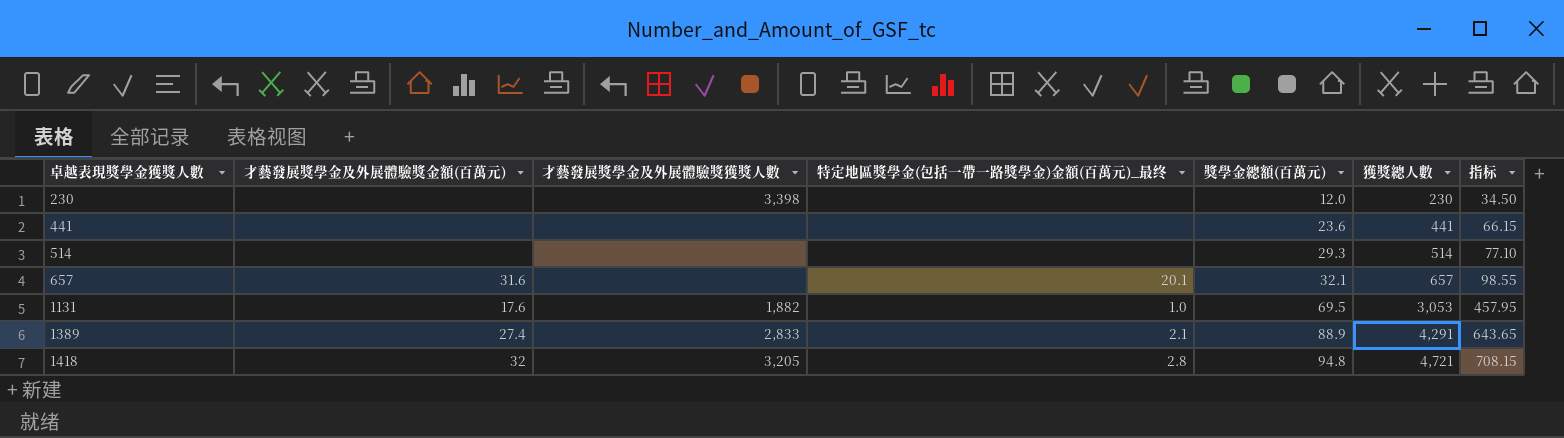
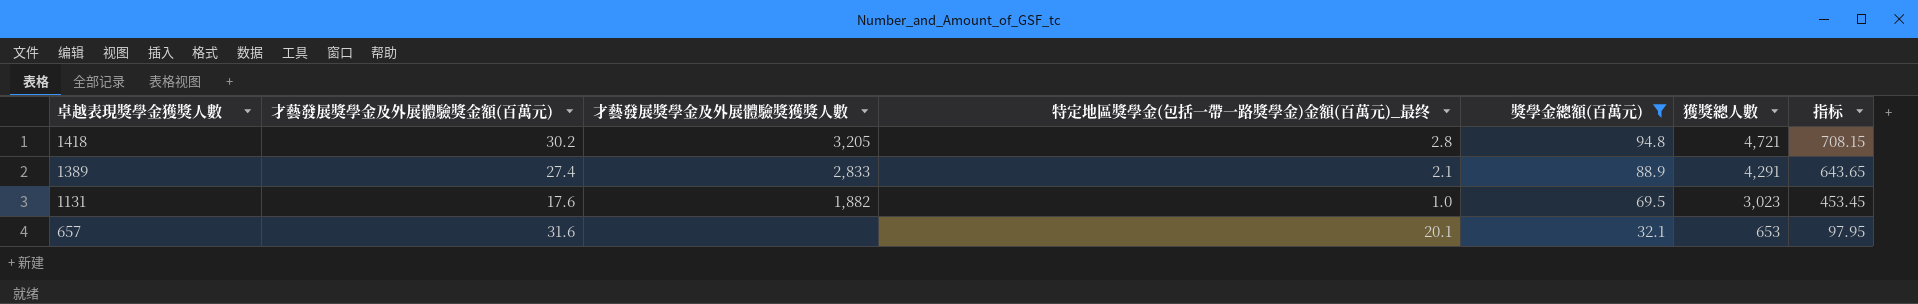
filter: none -> 獎學金總額(百萬元) >= 32.1
row order: 卓越表現獎學金獲獎人數 ascending -> 卓越表現獎學金獲獎人數 descending
1418 | 才藝發展獎學金及外展體驗獎金額(百萬元): 32 -> 30.2
1131 | 獲獎總人數: 3,053 -> 3,023
1131 | 指标: 457.95 -> 453.45
657 | 獲獎總人數: 657 -> 653
657 | 指标: 98.55 -> 97.95

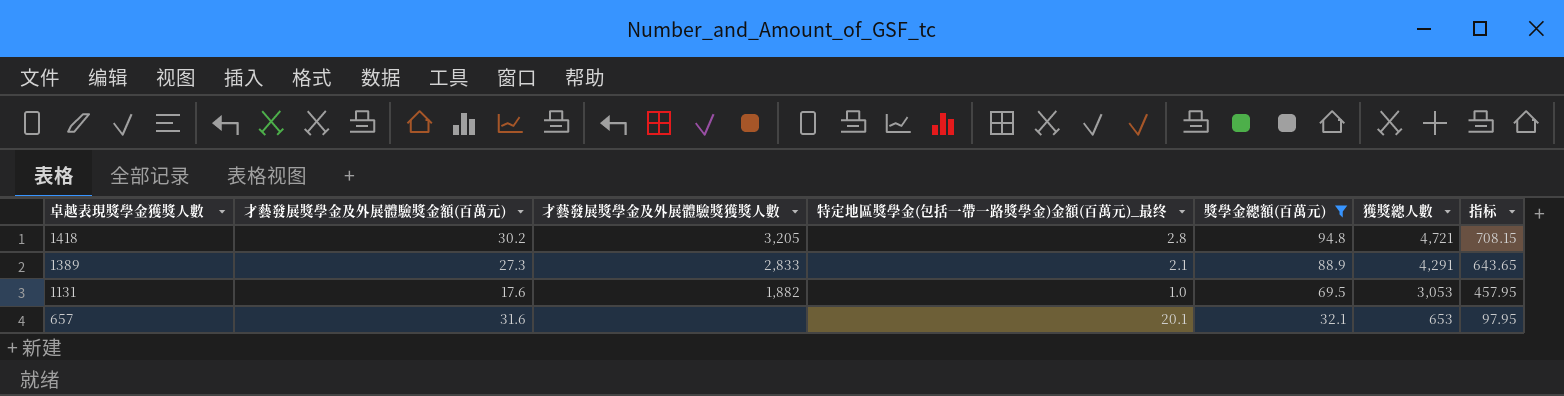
1389 | 才藝發展獎學金及外展體驗獎金額(百萬元): 27.4 -> 27.3
1131 | 獲獎總人數: 3,023 -> 3,053
1131 | 指标: 453.45 -> 457.95

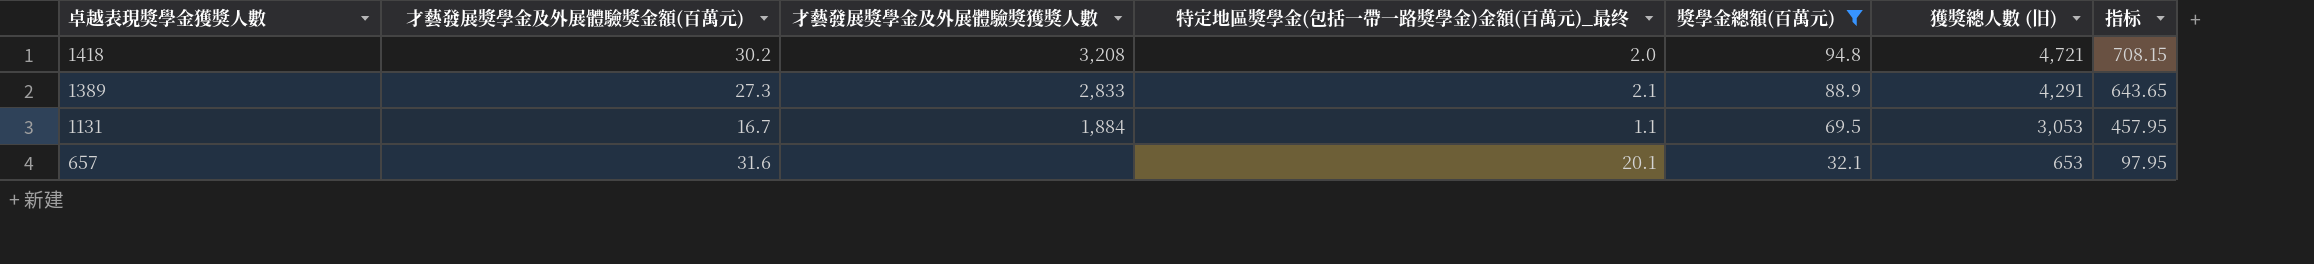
column name: 獲獎總人數 -> 獲獎總人數 (旧)
1418 | 才藝發展獎學金及外展體驗獎獲獎人數: 3,205 -> 3,208
1418 | 特定地區獎學金(包括一帶一路獎學金)金額(百萬元)_最终: 2.8 -> 2.0
1131 | 才藝發展獎學金及外展體驗獎金額(百萬元): 17.6 -> 16.7
1131 | 才藝發展獎學金及外展體驗獎獲獎人數: 1,882 -> 1,884
1131 | 特定地區獎學金(包括一帶一路獎學金)金額(百萬元)_最终: 1.0 -> 1.1

